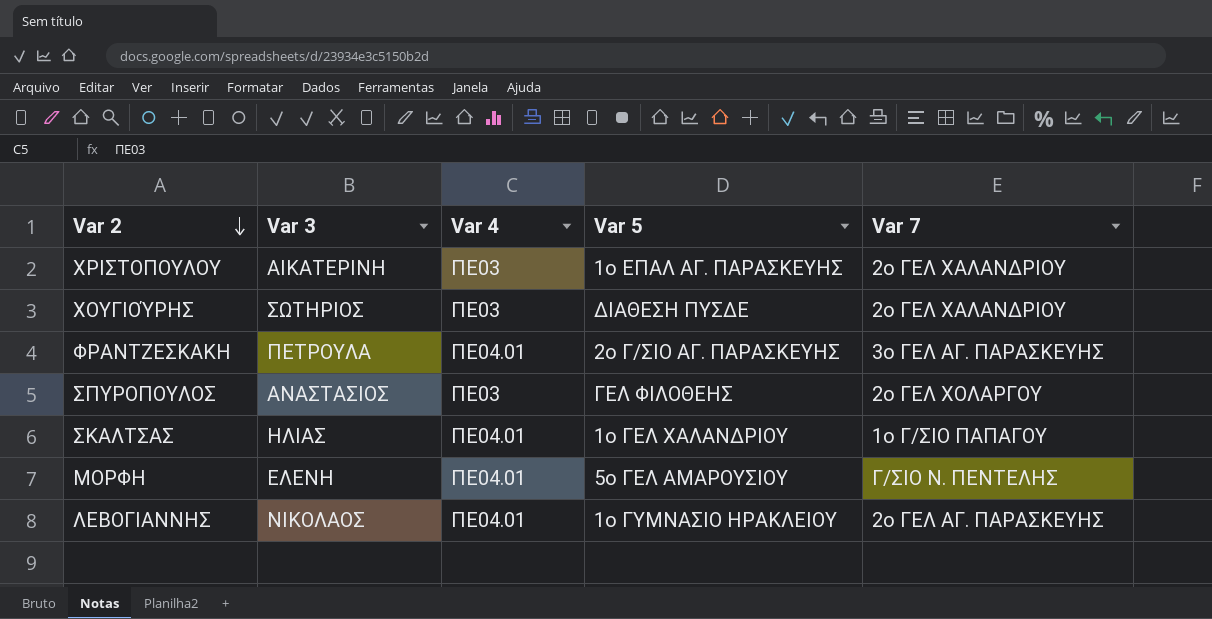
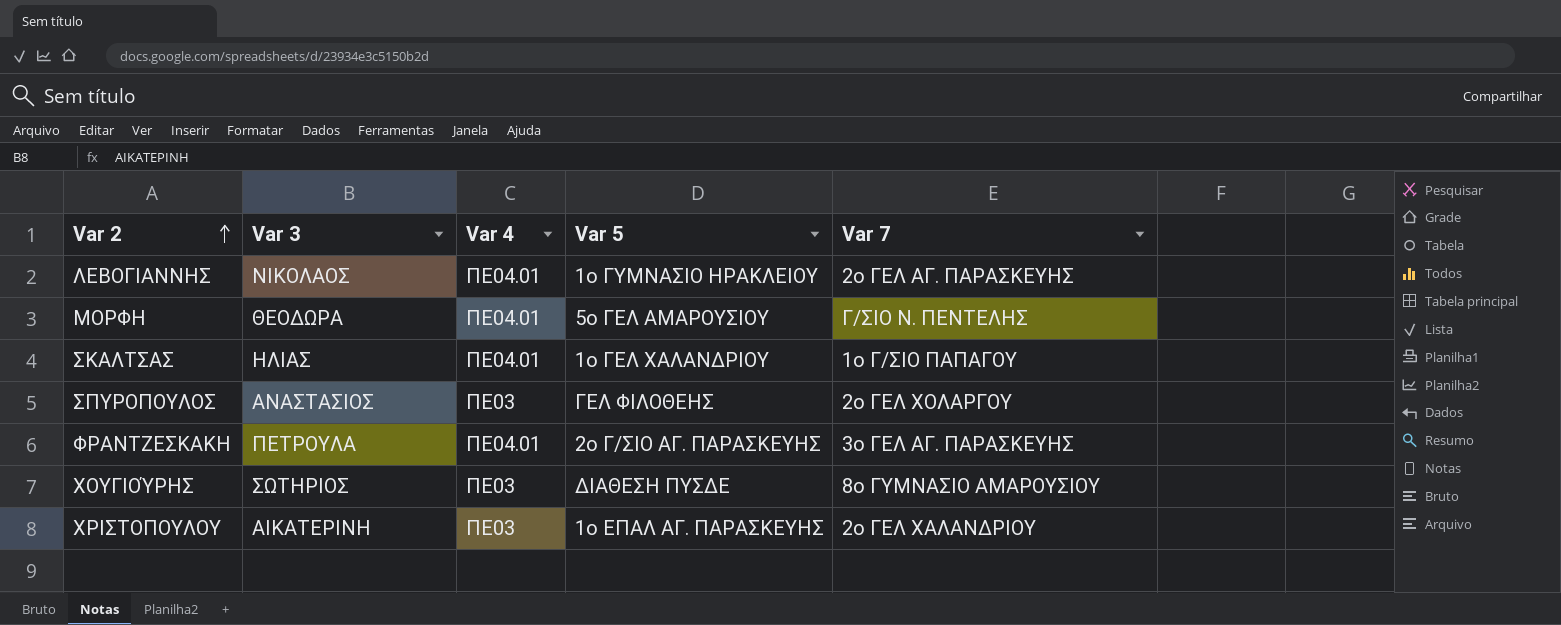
row order: Var 2 descending -> Var 2 ascending
ΜΟΡΦΗ | Var 3: ΕΛΕΝΗ -> ΘΕΟΔΩΡΑ
ΧΟΥΓΙΟΎΡΗΣ | Var 7: 2ο ΓΕΛ ΧΑΛΑΝΔΡΙΟΥ -> 8ο ΓΥΜΝΑΣΙΟ ΑΜΑΡΟΥΣΙΟΥ

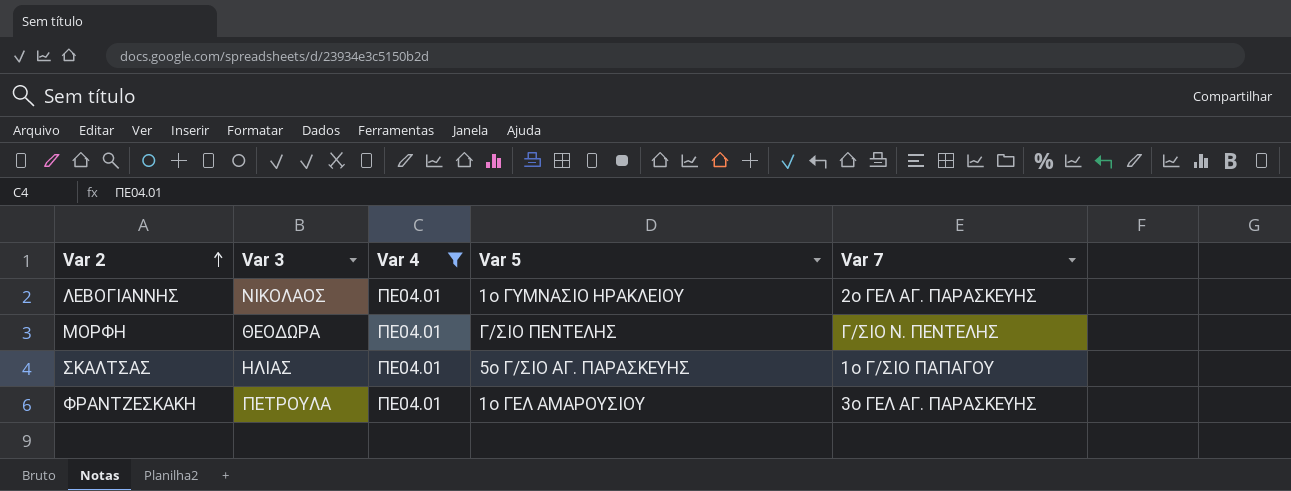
filter: none -> Var 4 = ΠΕ04.01
ΜΟΡΦΗ | Var 5: 5ο ΓΕΛ ΑΜΑΡΟΥΣΙΟΥ -> Γ/ΣΙΟ ΠΕΝΤΕΛΗΣ
ΣΚΑΛΤΣΑΣ | Var 5: 1ο ΓΕΛ ΧΑΛΑΝΔΡΙΟΥ -> 5ο Γ/ΣΙΟ ΑΓ. ΠΑΡΑΣΚΕΥΗΣ
ΦΡΑΝΤΖΕΣΚΑΚΗ | Var 5: 2ο Γ/ΣΙΟ ΑΓ. ΠΑΡΑΣΚΕΥΗΣ -> 1ο ΓΕΛ ΑΜΑΡΟΥΣΙΟΥ

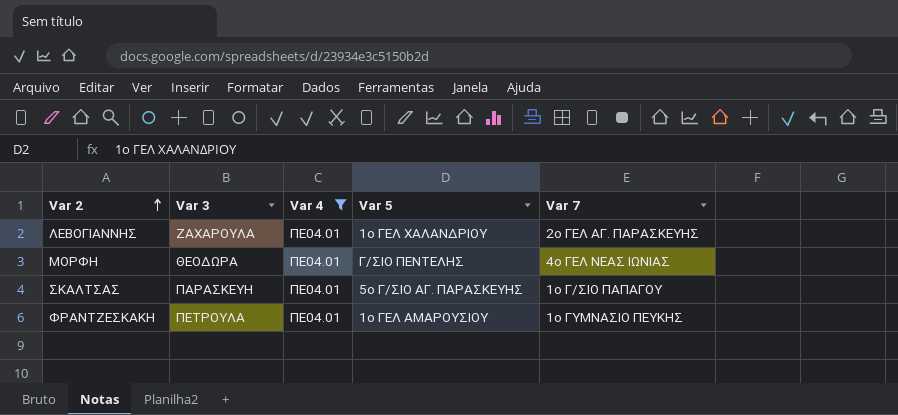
ΛΕΒΟΓΙΑΝΝΗΣ | Var 3: ΝΙΚΟΛΑΟΣ -> ΖΑΧΑΡΟΥΛΑ
ΛΕΒΟΓΙΑΝΝΗΣ | Var 5: 1ο ΓΥΜΝΑΣΙΟ ΗΡΑΚΛΕΙΟΥ -> 1ο ΓΕΛ ΧΑΛΑΝΔΡΙΟΥ
ΜΟΡΦΗ | Var 7: Γ/ΣΙΟ Ν. ΠΕΝΤΕΛΗΣ -> 4ο ΓΕΛ ΝΕΑΣ ΙΩΝΙΑΣ
ΣΚΑΛΤΣΑΣ | Var 3: ΗΛΙΑΣ -> ΠΑΡΑΣΚΕΥΗ
ΦΡΑΝΤΖΕΣΚΑΚΗ | Var 7: 3ο ΓΕΛ ΑΓ. ΠΑΡΑΣΚΕΥΗΣ -> 1ο ΓΥΜΝΑΣΙΟ ΠΕΥΚΗΣ

